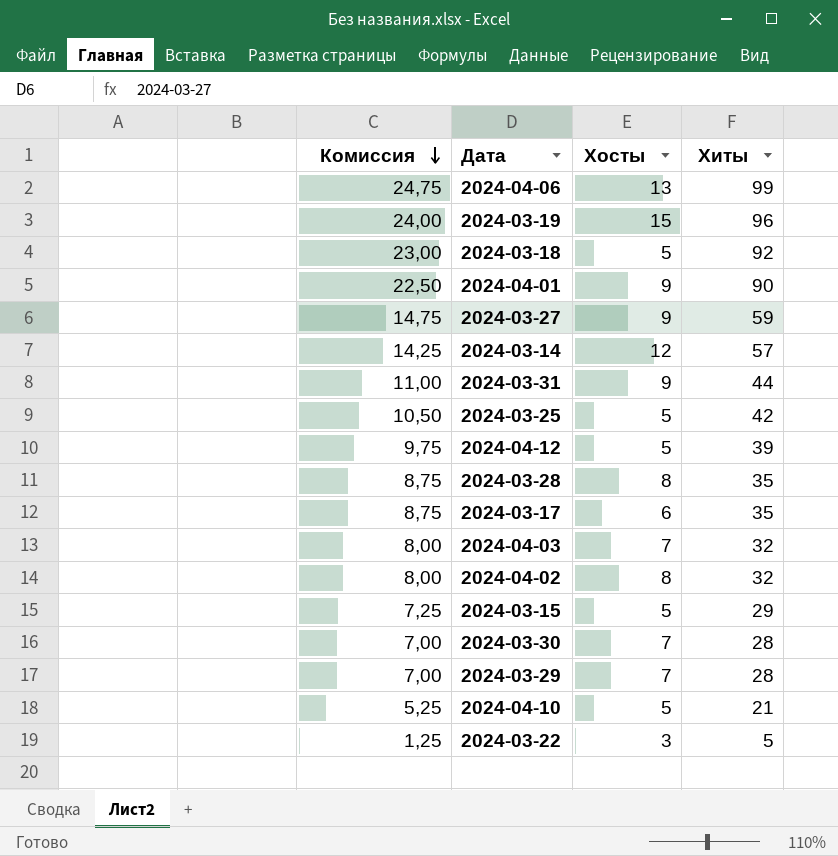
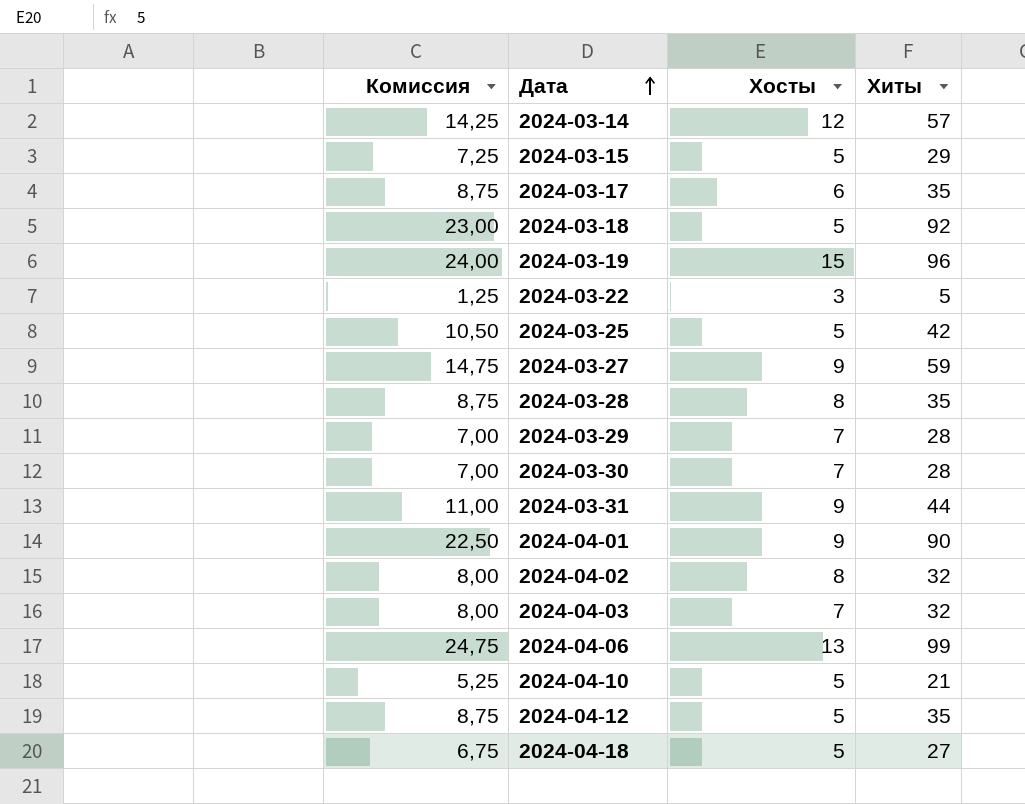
row order: Комиссия descending -> Дата ascending
2024-04-12 | Комиссия: 9,75 -> 8,75
2024-04-12 | Хиты: 39 -> 35
row 2024-04-18: none -> 6,75 | 5 | 27

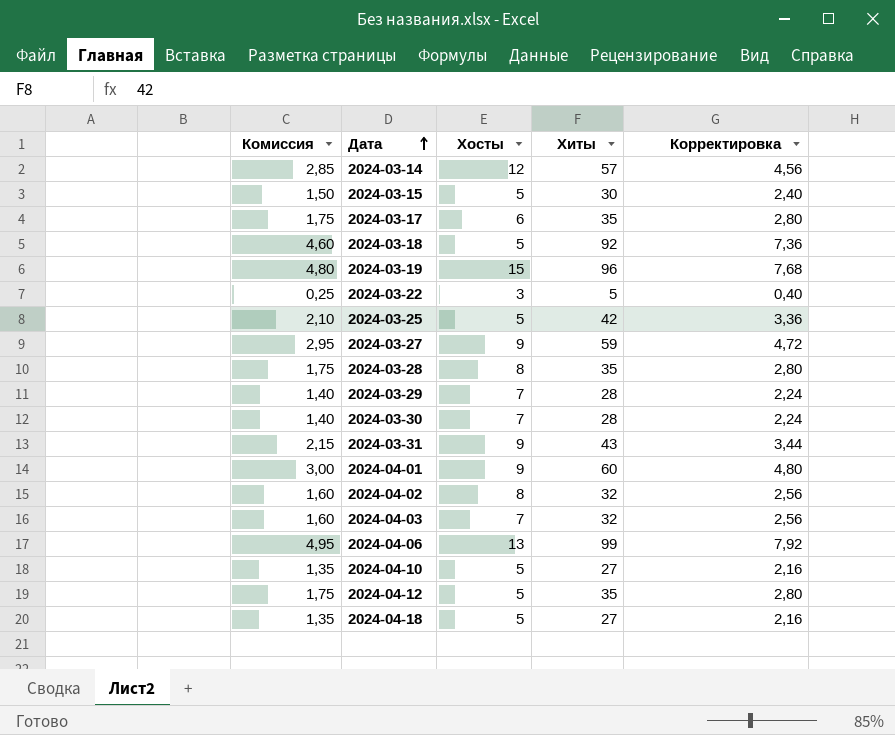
column Комиссия | formula: [Хиты] * 0,25 -> [Хиты] * 0,05
column Корректировка | formula: none -> [Хиты] * 0,08
2024-03-15 | Хиты: 29 -> 30
2024-03-31 | Хиты: 44 -> 43
2024-04-01 | Хиты: 90 -> 60
2024-04-10 | Хиты: 21 -> 27

